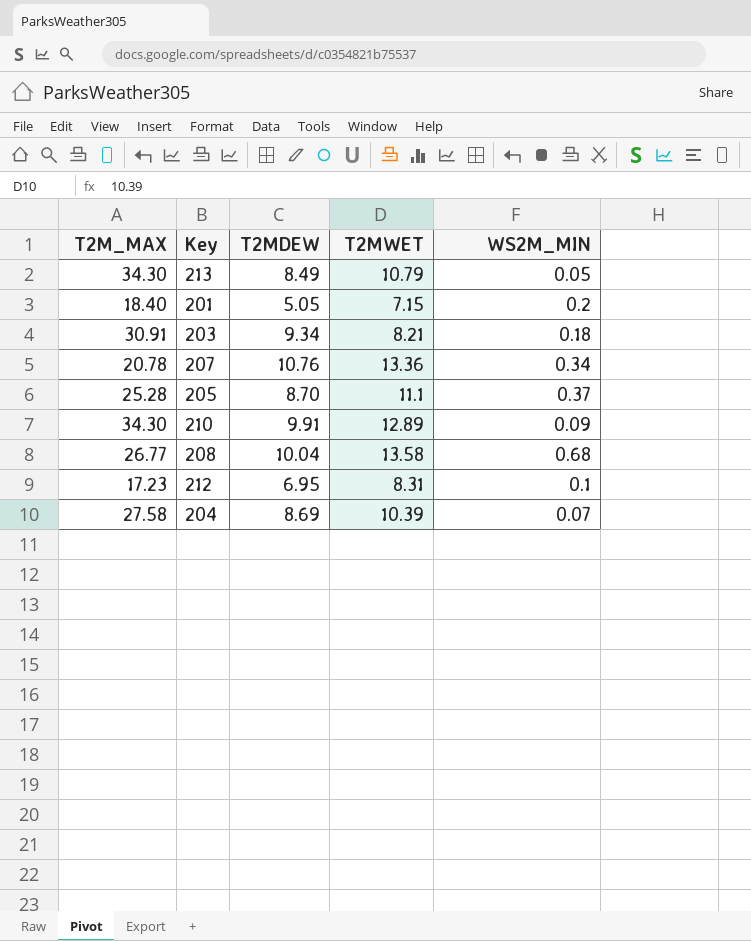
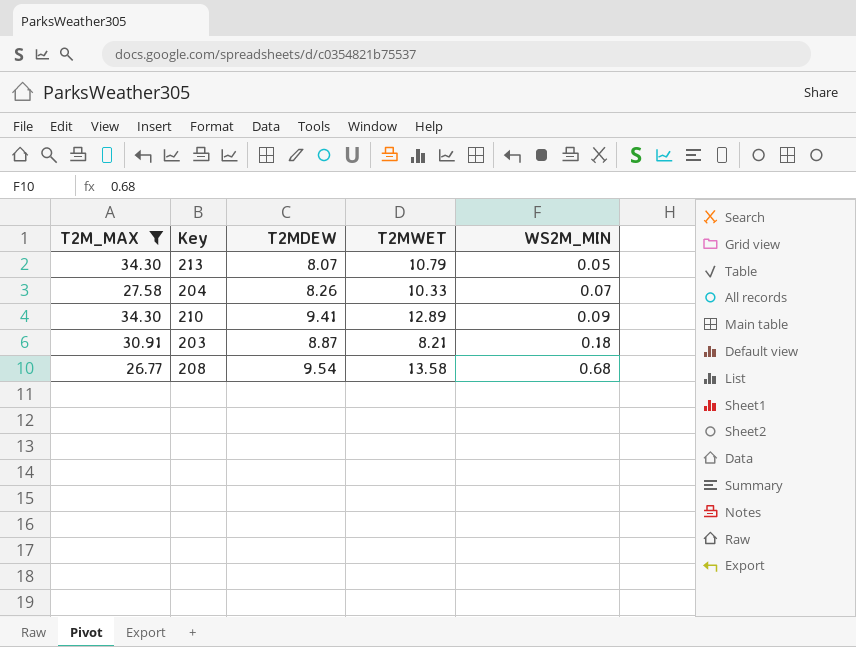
filter: none -> T2M_MAX >= 26.77
row order: none -> WS2M_MIN ascending
213 | T2MDEW: 8.49 -> 8.07
204 | T2MDEW: 8.69 -> 8.26
204 | T2MWET: 10.39 -> 10.33
210 | T2MDEW: 9.91 -> 9.41
203 | T2MDEW: 9.34 -> 8.87
208 | T2MDEW: 10.04 -> 9.54

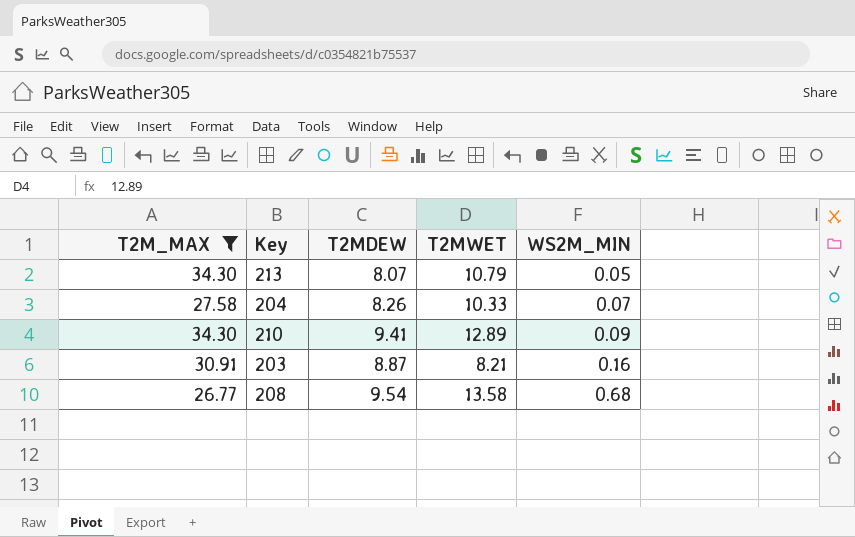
203 | WS2M_MIN: 0.18 -> 0.16

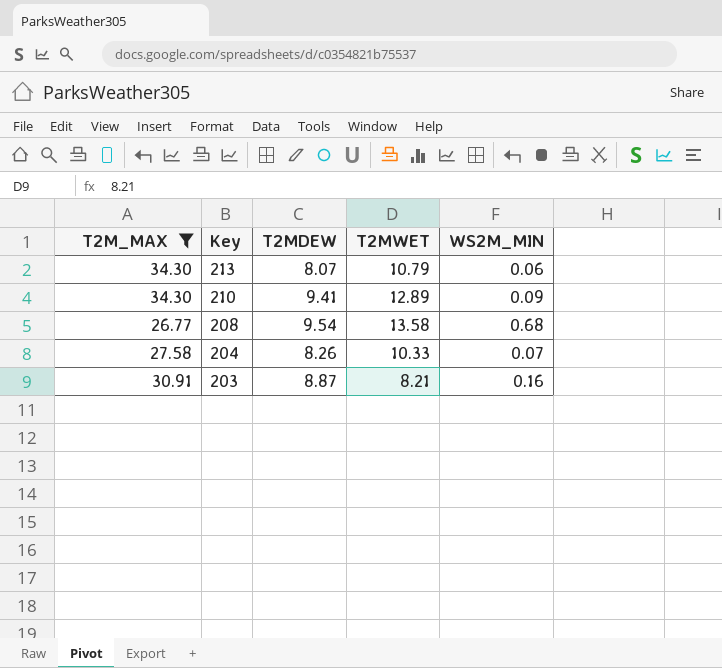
row order: WS2M_MIN ascending -> Key descending
213 | WS2M_MIN: 0.05 -> 0.06

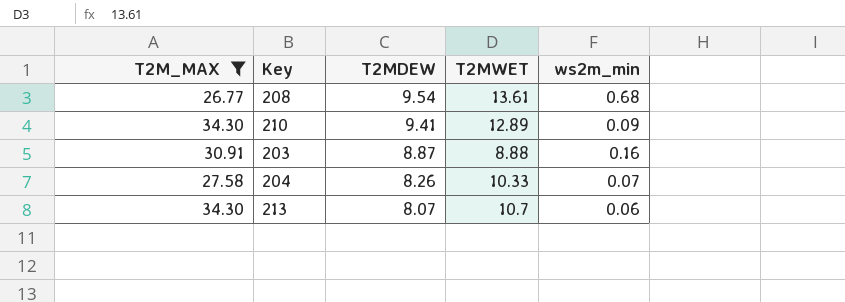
row order: Key descending -> T2MDEW descending
column name: WS2M_MIN -> ws2m_min
208 | T2MWET: 13.58 -> 13.61
203 | T2MWET: 8.21 -> 8.88
213 | T2MWET: 10.79 -> 10.7

